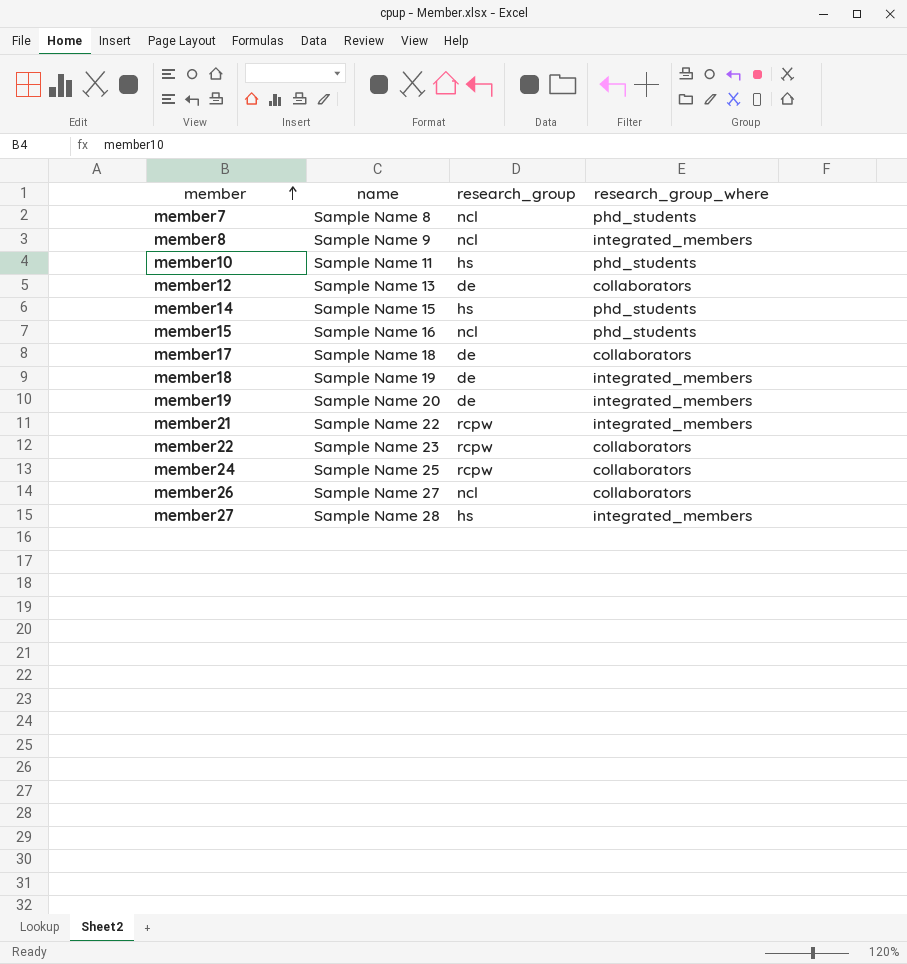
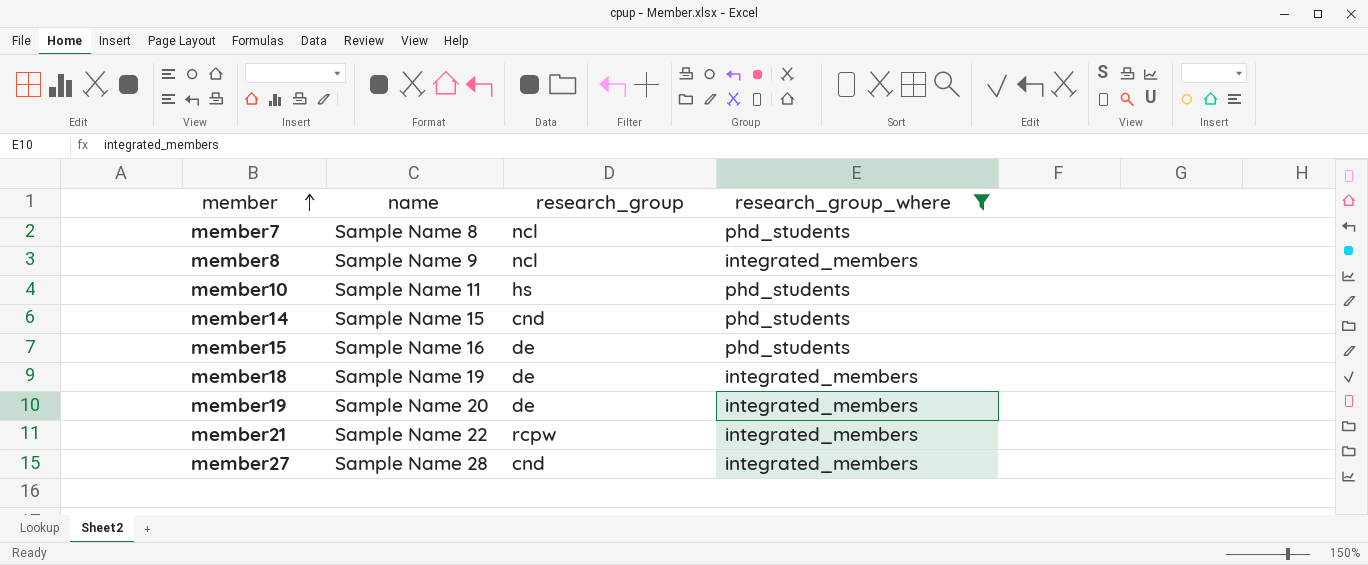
filter: none -> research_group_where != collaborators
member14 | research_group: hs -> cnd
member15 | research_group: ncl -> de
member27 | research_group: hs -> cnd

